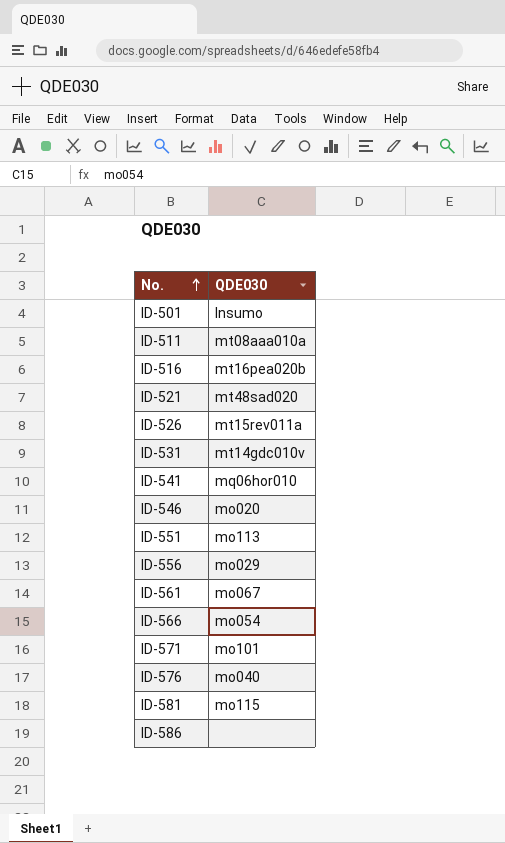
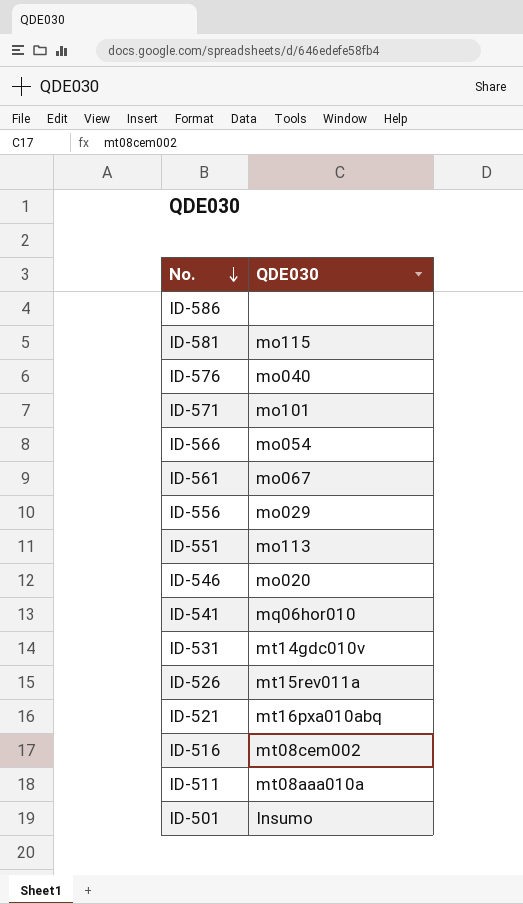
row order: No. ascending -> No. descending
ID-521 | QDE030: mt48sad020 -> mt16pxa010abq
ID-516 | QDE030: mt16pea020b -> mt08cem002

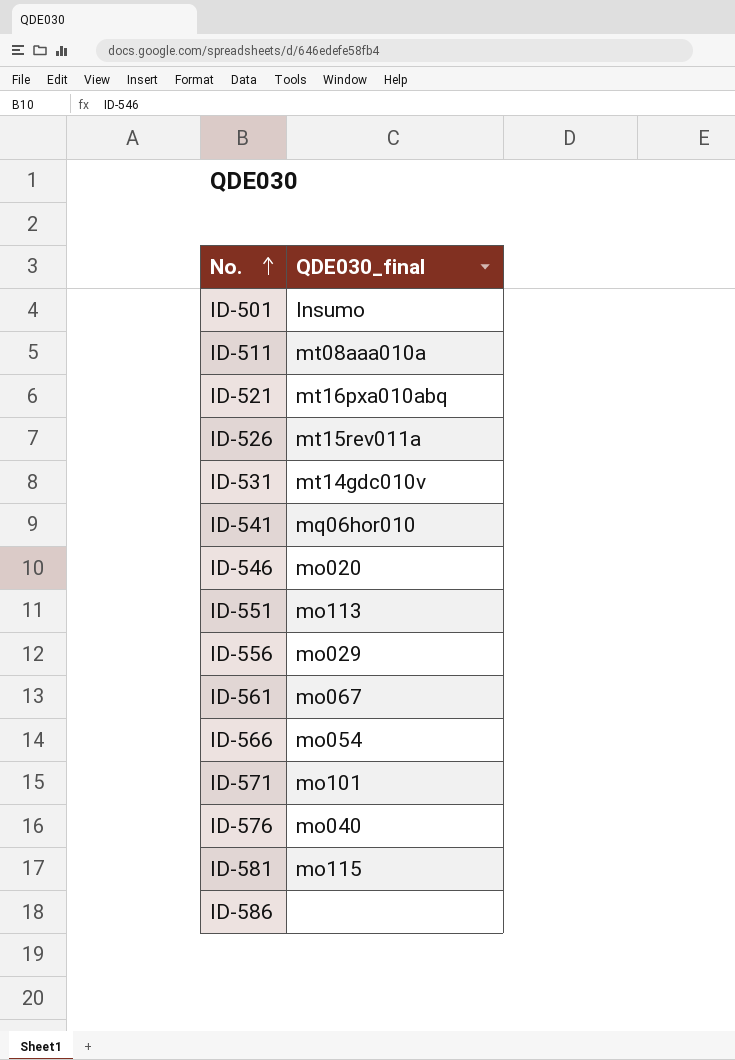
row order: No. descending -> No. ascending
column name: QDE030 -> QDE030_final
row ID-516: mt08cem002 -> none

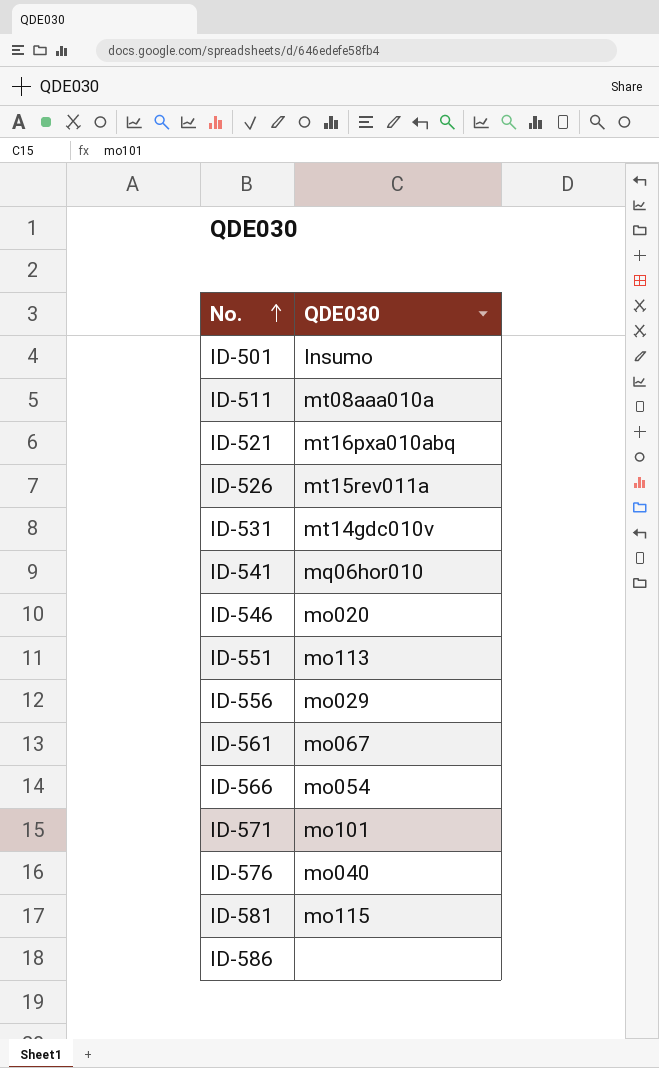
column name: QDE030_final -> QDE030

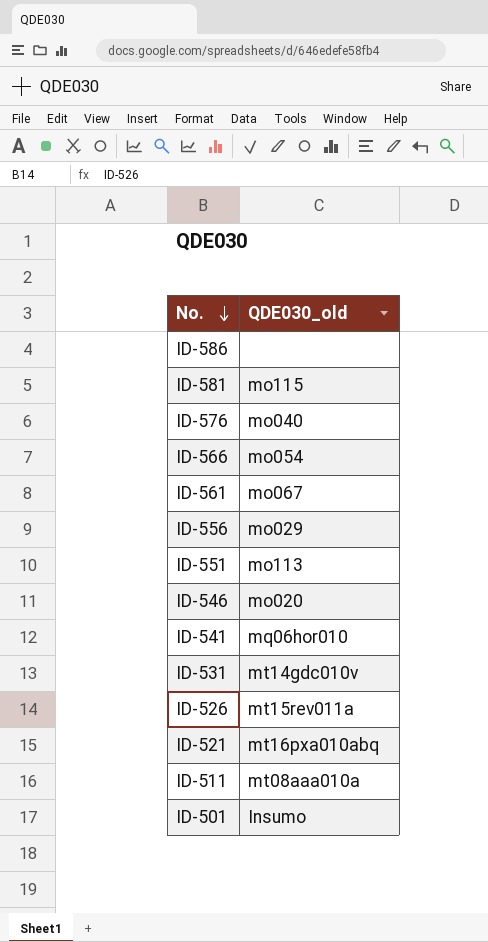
row order: No. ascending -> No. descending
column name: QDE030 -> QDE030_old
row ID-571: mo101 -> none

